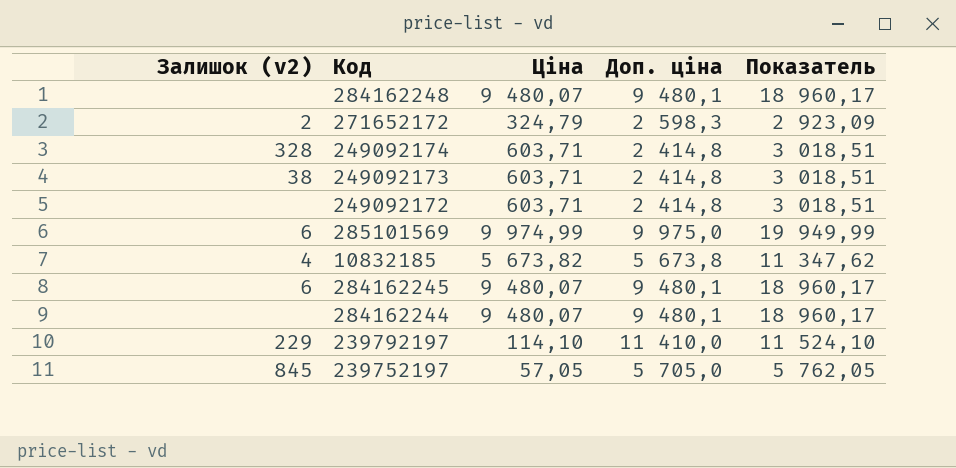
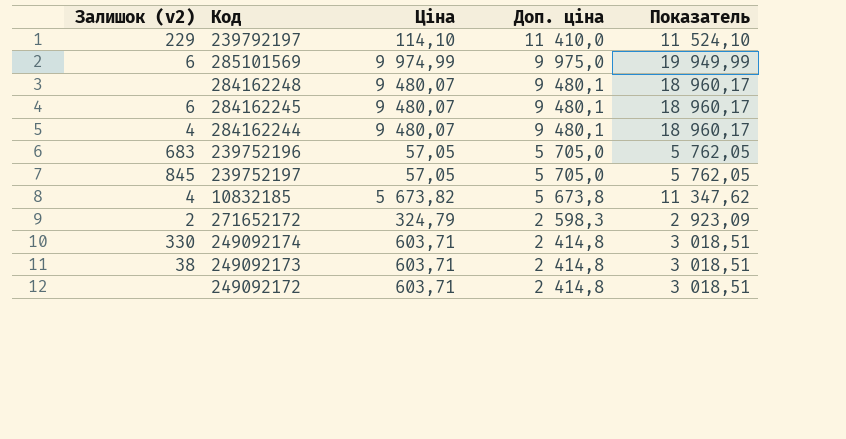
row order: none -> Доп. ціна descending
284162244 | Залишок (v2): none -> 4
row 239752196: none -> 683 | 57,05 | 5 705,0 | 5 762,05
249092174 | Залишок (v2): 328 -> 330

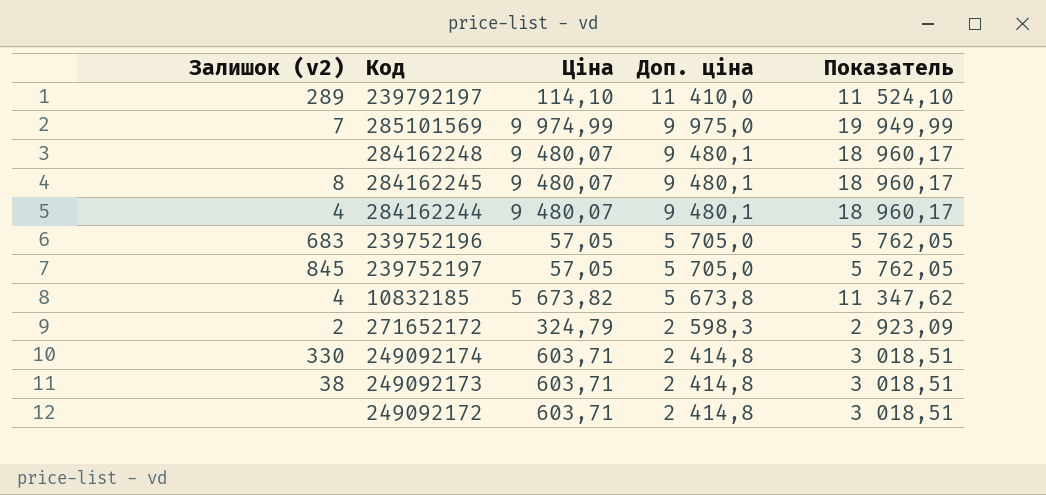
239792197 | Залишок (v2): 229 -> 289
285101569 | Залишок (v2): 6 -> 7
284162245 | Залишок (v2): 6 -> 8

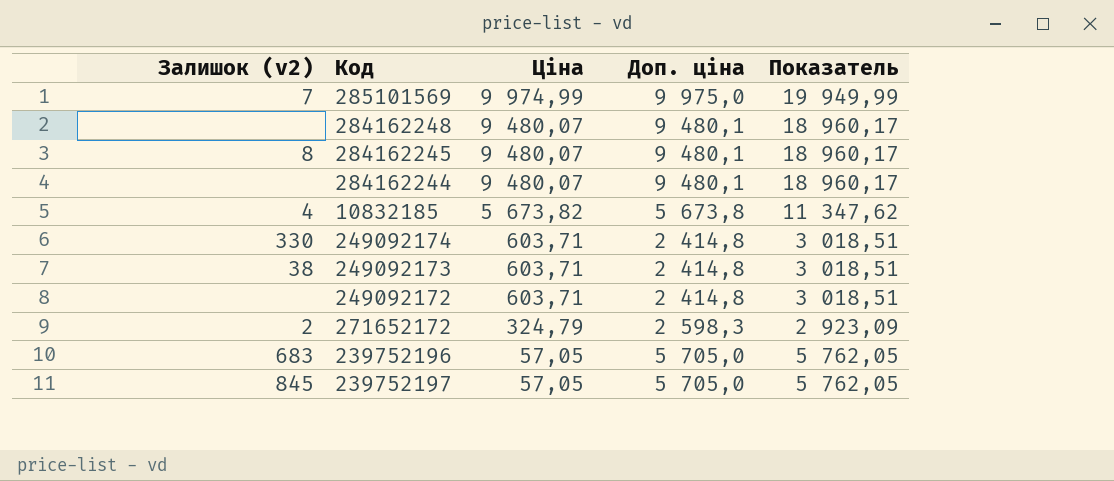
row order: Доп. ціна descending -> Ціна descending
row 239792197: 289 | 114,10 | 11 410,0 | 11 524,10 -> none
284162244 | Залишок (v2): 4 -> none

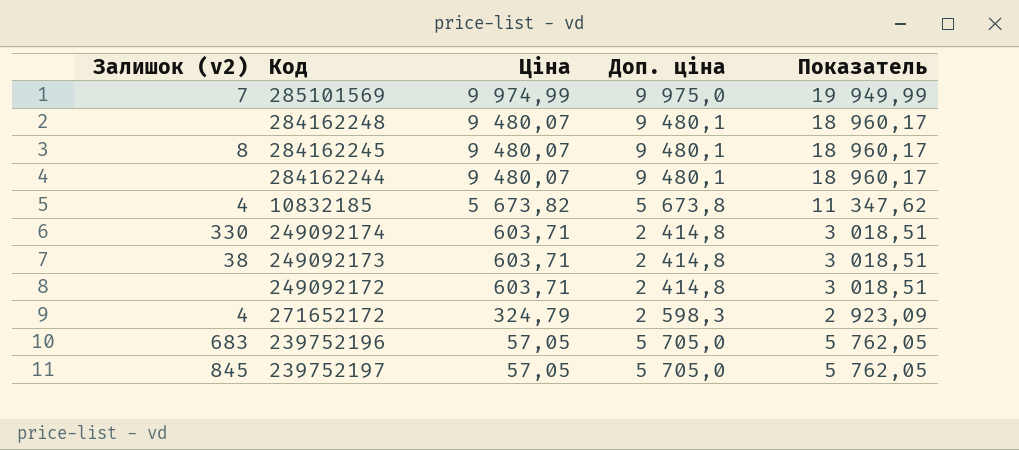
271652172 | Залишок (v2): 2 -> 4

